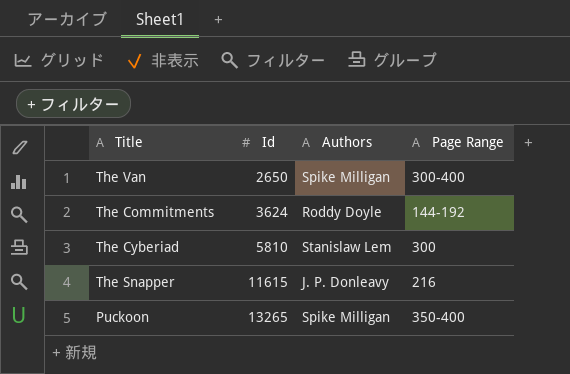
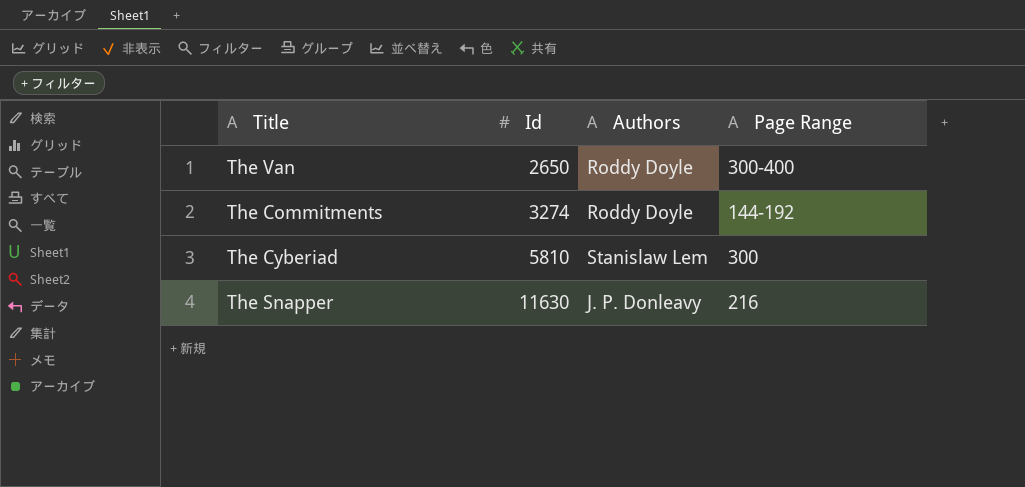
row Puckoon: 13265 | Spike Milligan | 350-400 -> none
The Van | Authors: Spike Milligan -> Roddy Doyle
The Commitments | Id: 3624 -> 3274
The Snapper | Id: 11615 -> 11630

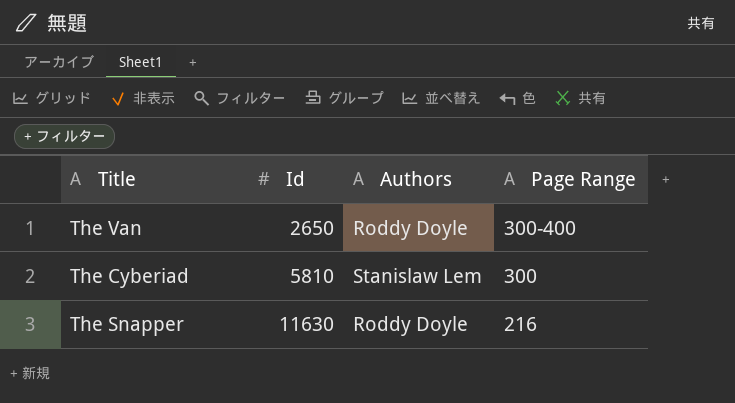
row The Commitments: 3274 | Roddy Doyle | 144-192 -> none
The Snapper | Authors: J. P. Donleavy -> Roddy Doyle

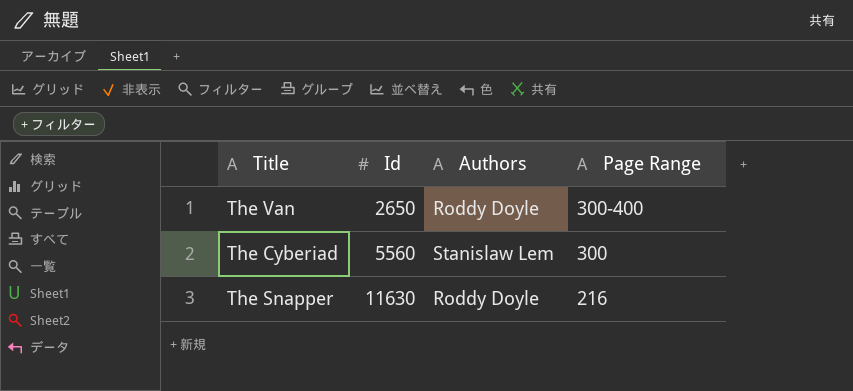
The Cyberiad | Id: 5810 -> 5560

